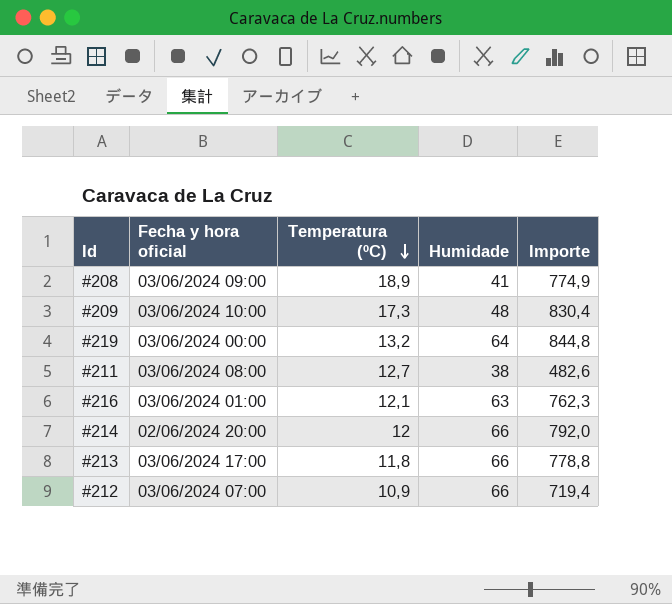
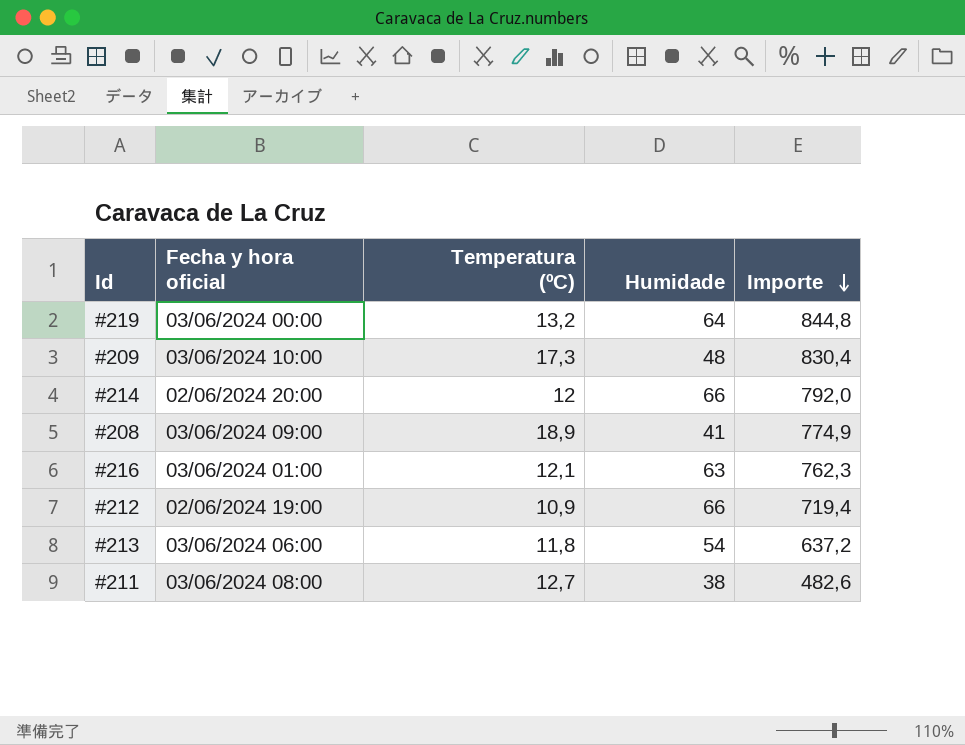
row order: Temperatura (ºC) descending -> Importe descending
#212 | Fecha y hora oficial: 03/06/2024 07:00 -> 02/06/2024 19:00
#213 | Fecha y hora oficial: 03/06/2024 17:00 -> 03/06/2024 06:00
#213 | Humidade: 66 -> 54
#213 | Importe: 778,8 -> 637,2

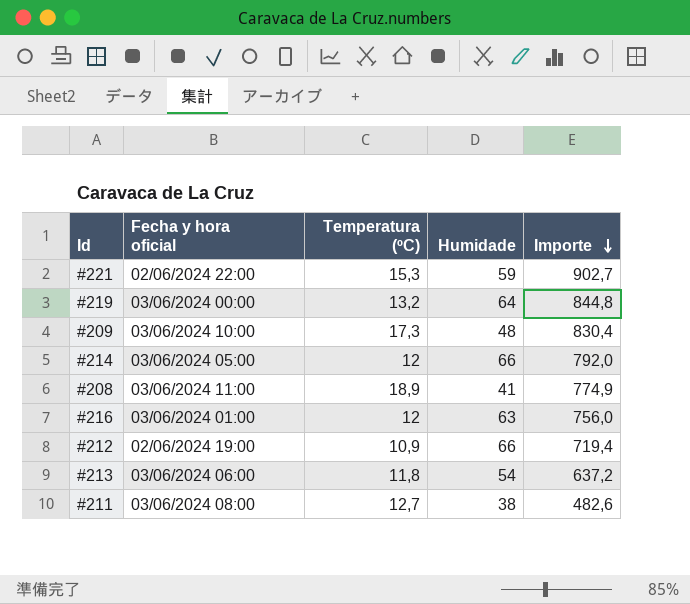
row #221: none -> 02/06/2024 22:00 | 15,3 | 59 | 902,7
#214 | Fecha y hora oficial: 02/06/2024 20:00 -> 03/06/2024 05:00
#208 | Fecha y hora oficial: 03/06/2024 09:00 -> 03/06/2024 11:00
#216 | Temperatura (ºC): 12,1 -> 12
#216 | Importe: 762,3 -> 756,0

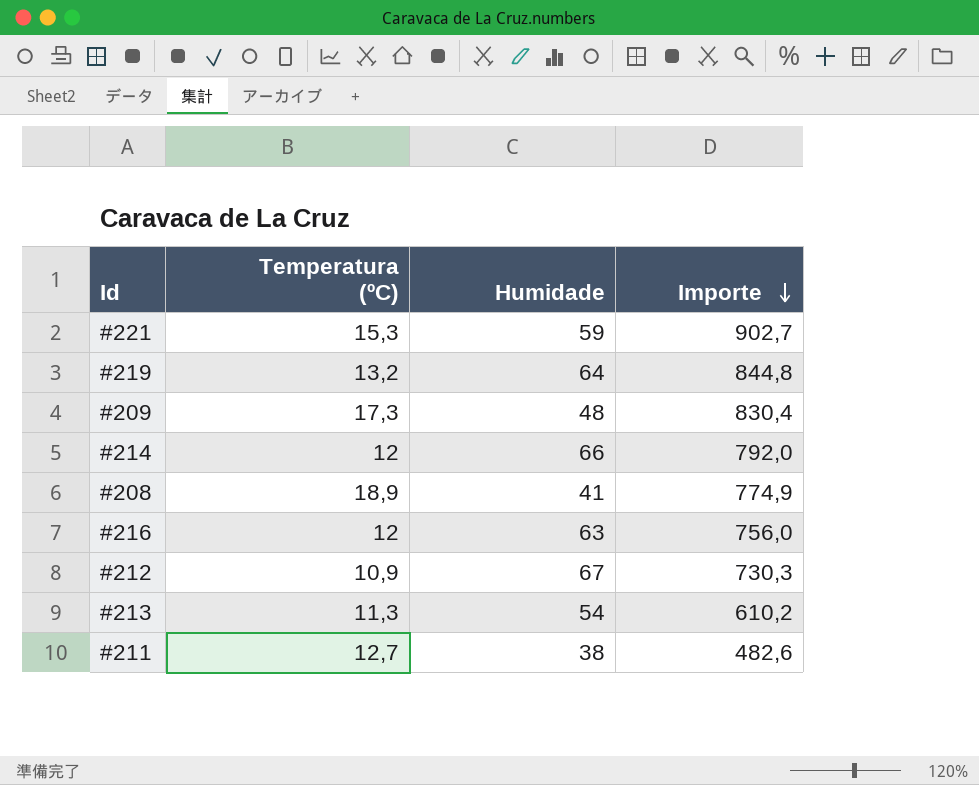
column Fecha y hora oficial | position: 2 -> none
#212 | Humidade: 66 -> 67
#212 | Importe: 719,4 -> 730,3
#213 | Temperatura (ºC): 11,8 -> 11,3
#213 | Importe: 637,2 -> 610,2

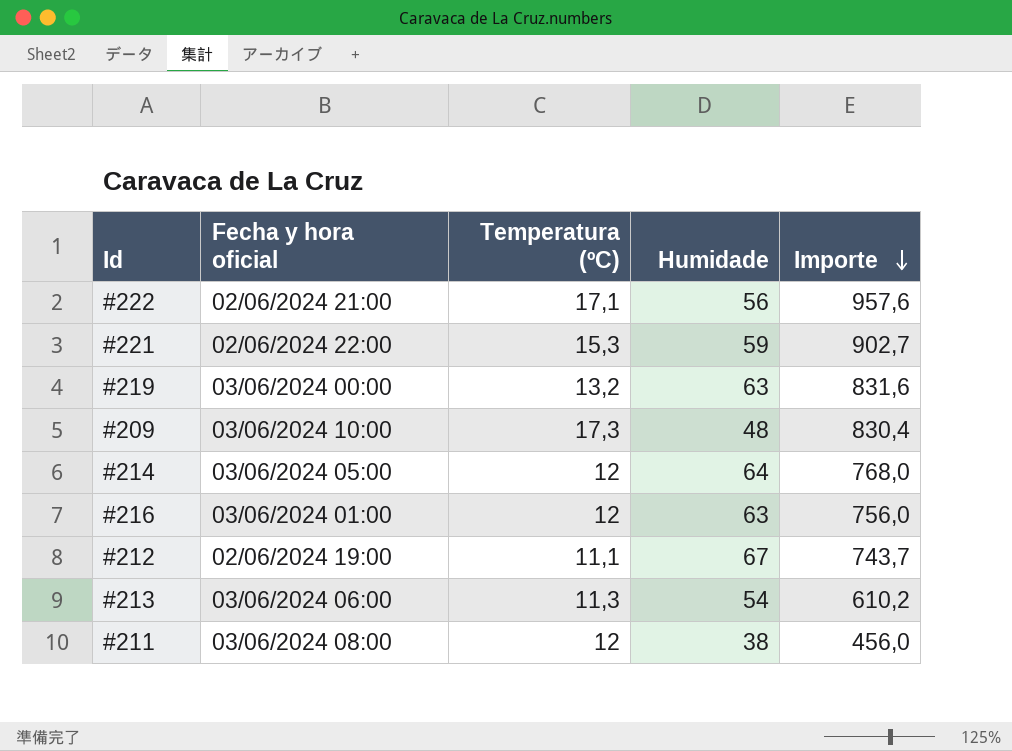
column Fecha y hora oficial | position: none -> 2
row #208: 18,9 | 41 | 774,9 -> none
row #222: none -> 02/06/2024 21:00 | 17,1 | 56 | 957,6
#219 | Humidade: 64 -> 63
#219 | Importe: 844,8 -> 831,6
#214 | Humidade: 66 -> 64
#214 | Importe: 792,0 -> 768,0
#212 | Temperatura (ºC): 10,9 -> 11,1
#212 | Importe: 730,3 -> 743,7
#211 | Temperatura (ºC): 12,7 -> 12
#211 | Importe: 482,6 -> 456,0

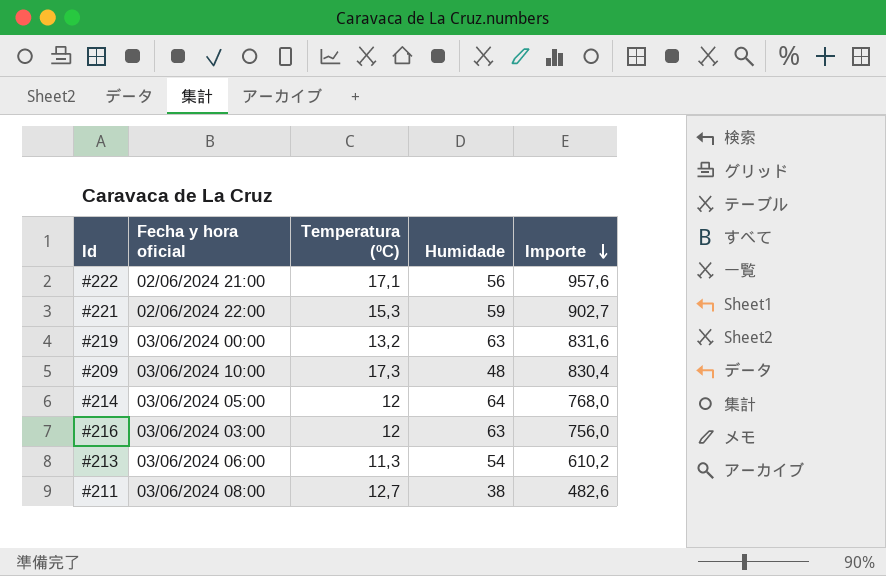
row #212: 02/06/2024 19:00 | 11,1 | 67 | 743,7 -> none
#216 | Fecha y hora oficial: 03/06/2024 01:00 -> 03/06/2024 03:00
#211 | Temperatura (ºC): 12 -> 12,7
#211 | Importe: 456,0 -> 482,6

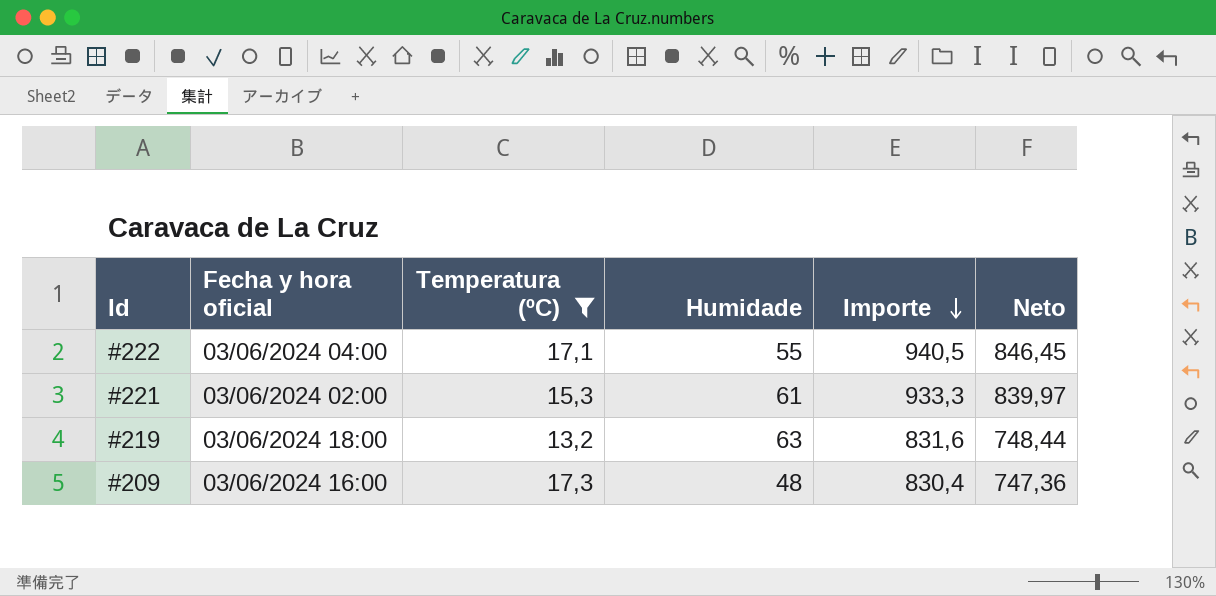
filter: none -> Temperatura (ºC) >= 13,2
column Neto | formula: none -> [Importe] * 0,9
#222 | Fecha y hora oficial: 02/06/2024 21:00 -> 03/06/2024 04:00
#222 | Humidade: 56 -> 55
#222 | Importe: 957,6 -> 940,5
#221 | Fecha y hora oficial: 02/06/2024 22:00 -> 03/06/2024 02:00
#221 | Humidade: 59 -> 61
#221 | Importe: 902,7 -> 933,3
#219 | Fecha y hora oficial: 03/06/2024 00:00 -> 03/06/2024 18:00
#209 | Fecha y hora oficial: 03/06/2024 10:00 -> 03/06/2024 16:00

